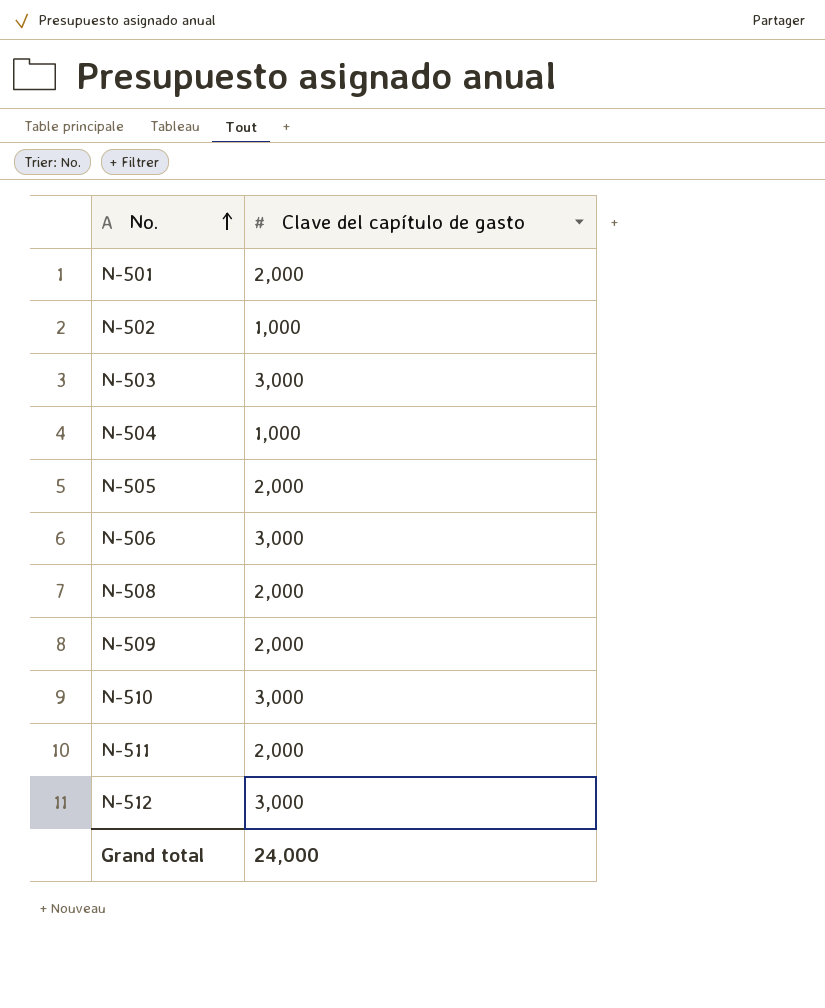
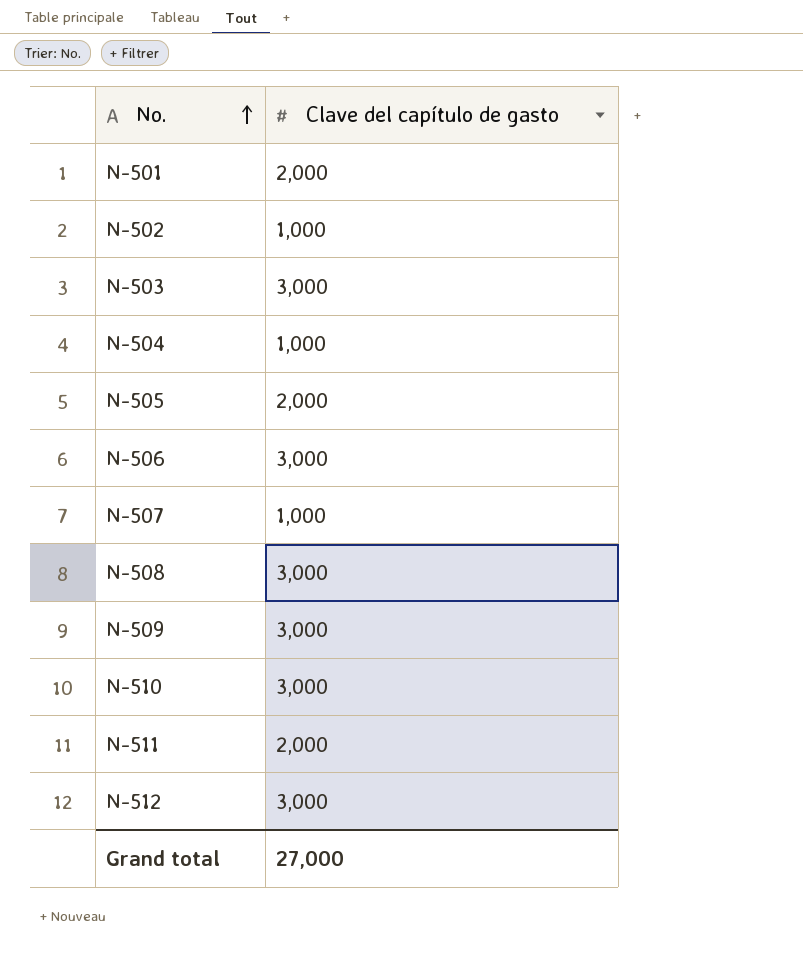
row N-507: none -> 1,000
N-508 | Clave del capítulo de gasto: 2,000 -> 3,000
N-509 | Clave del capítulo de gasto: 2,000 -> 3,000
Grand total | Clave del capítulo de gasto: 24,000 -> 27,000

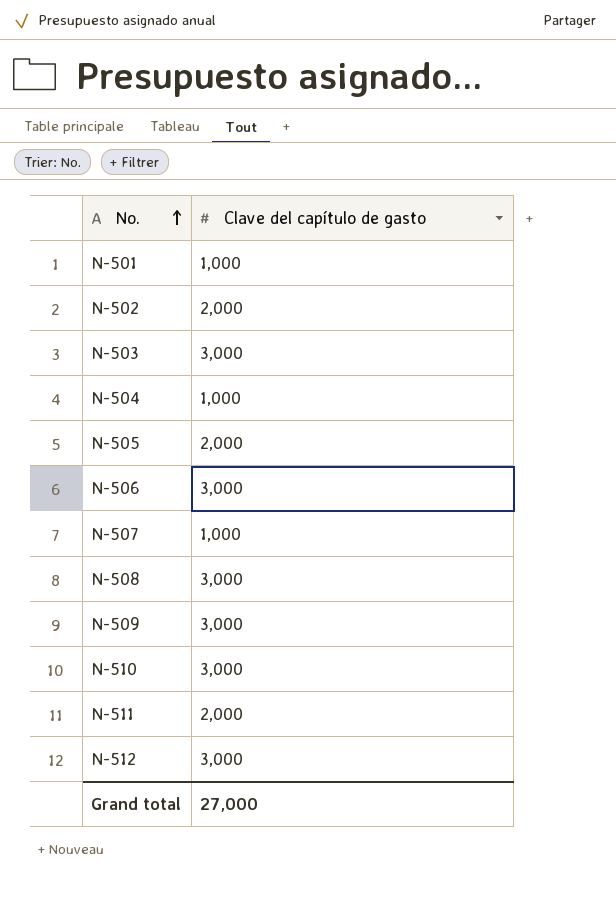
N-501 | Clave del capítulo de gasto: 2,000 -> 1,000
N-502 | Clave del capítulo de gasto: 1,000 -> 2,000

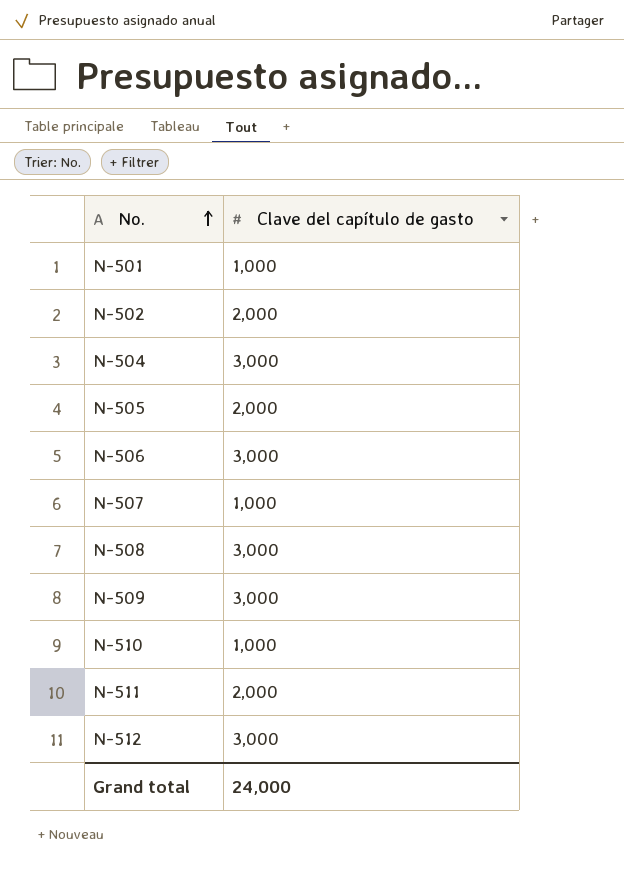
row N-503: 3,000 -> none
N-504 | Clave del capítulo de gasto: 1,000 -> 3,000
N-510 | Clave del capítulo de gasto: 3,000 -> 1,000
Grand total | Clave del capítulo de gasto: 27,000 -> 24,000

